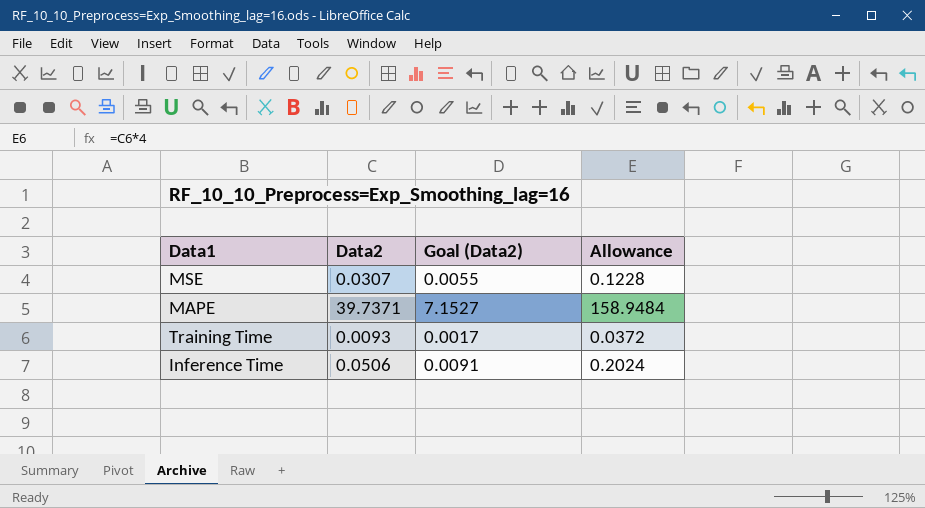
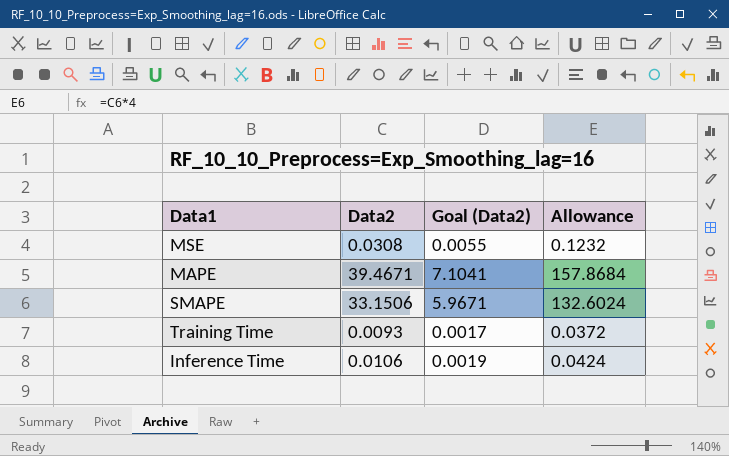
MSE | Data2: 0.0307 -> 0.0308
MSE | Allowance: 0.1228 -> 0.1232
MAPE | Data2: 39.7371 -> 39.4671
MAPE | Goal (Data2): 7.1527 -> 7.1041
MAPE | Allowance: 158.9484 -> 157.8684
row SMAPE: none -> 33.1506 | 5.9671 | 132.6024
Inference Time | Data2: 0.0506 -> 0.0106
Inference Time | Goal (Data2): 0.0091 -> 0.0019
Inference Time | Allowance: 0.2024 -> 0.0424

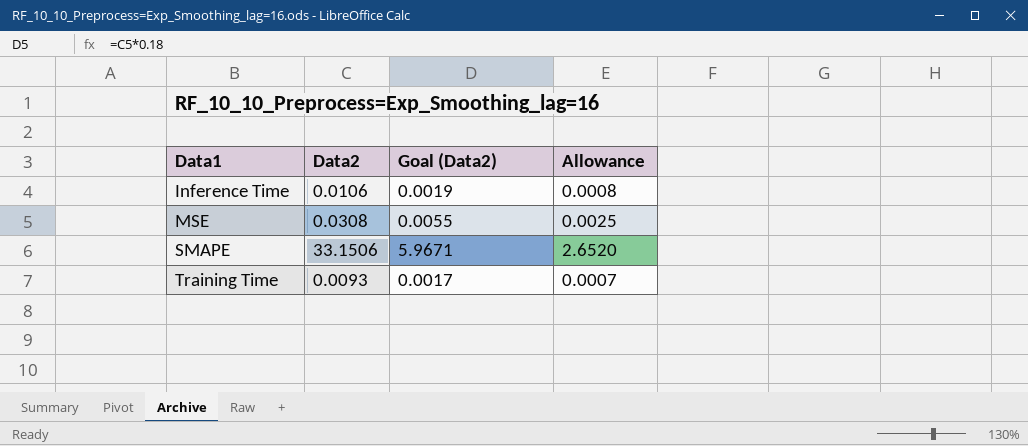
row order: none -> Data1 ascending
column Allowance | formula: [Data2] * 4 -> [Data2] * 0.08
row MAPE: 39.4671 | 7.1041 | 157.8684 -> none

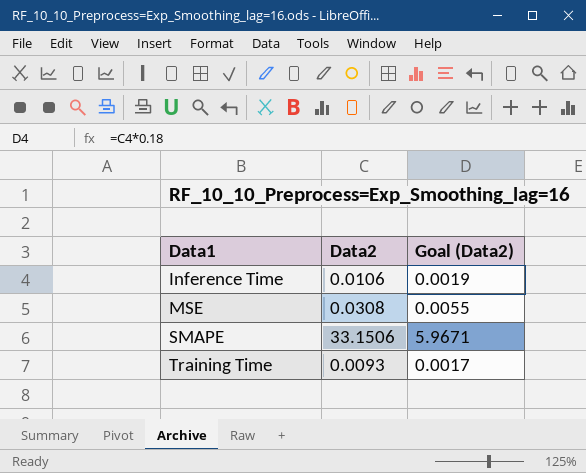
column Allowance | formula: [Data2] * 0.08 -> none

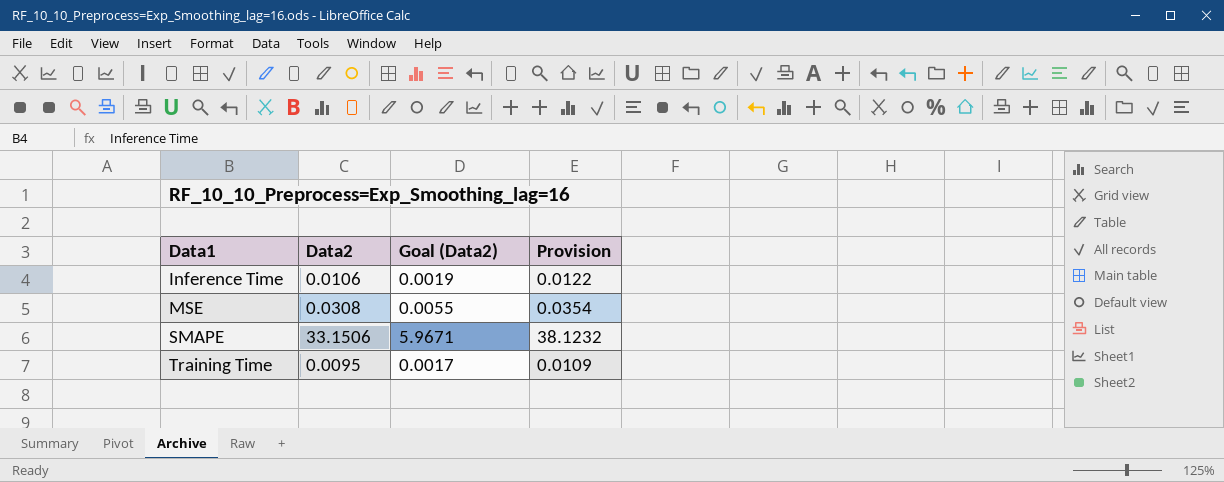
column Provision | formula: none -> [Data2] * 1.15
Training Time | Data2: 0.0093 -> 0.0095

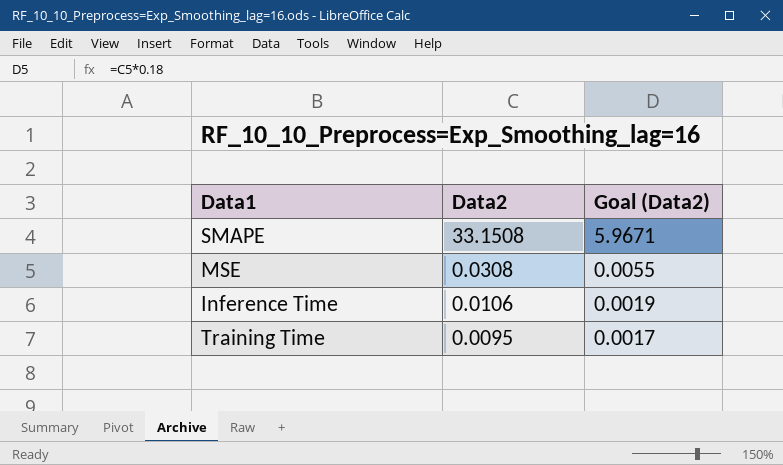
row order: Data1 ascending -> Data2 descending
column Provision | formula: [Data2] * 1.15 -> none
SMAPE | Data2: 33.1506 -> 33.1508

